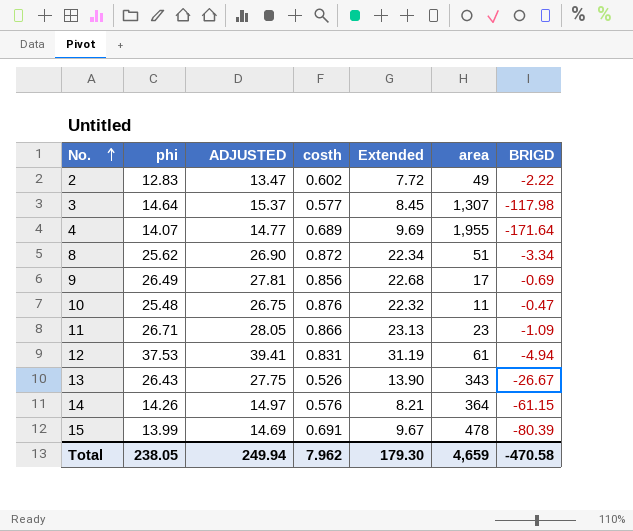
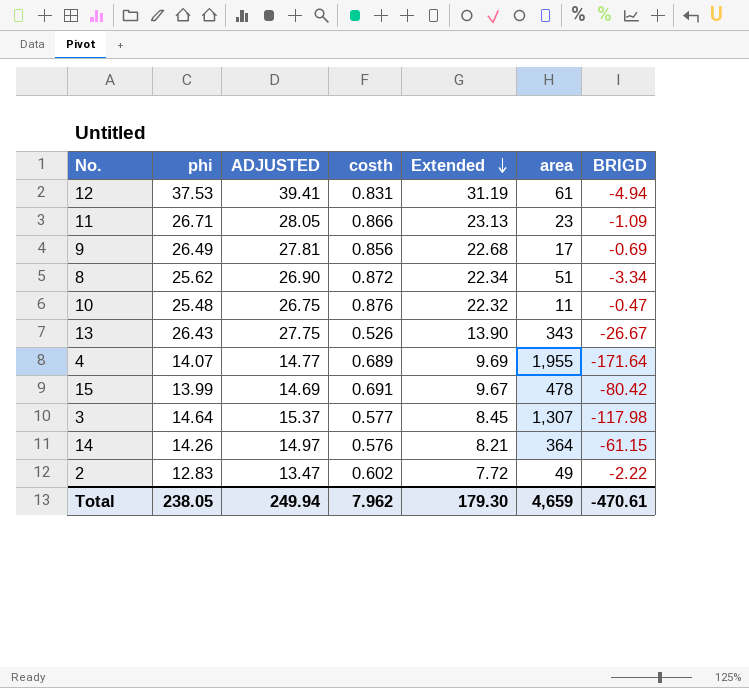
row order: No. ascending -> Extended descending
15 | BRIGD: -80.39 -> -80.42
Total | BRIGD: -470.58 -> -470.61

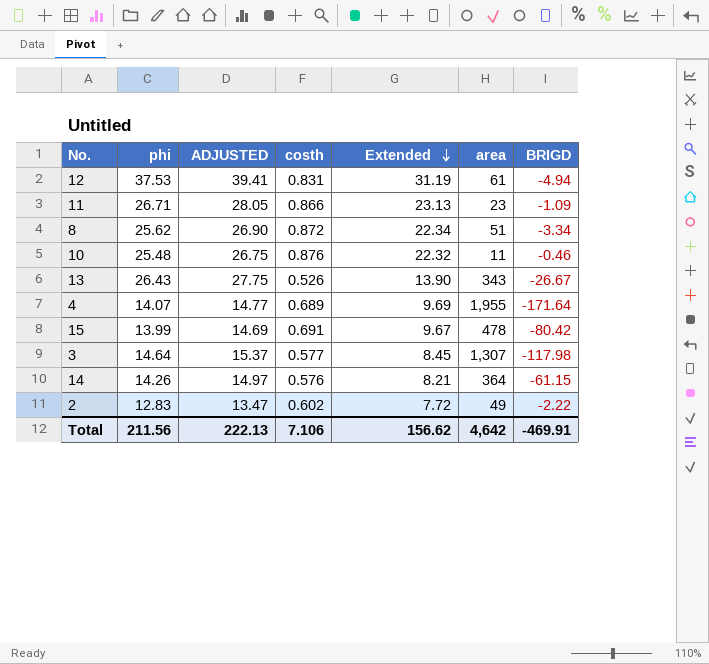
row 9: 26.49 | 27.81 | 0.856 | 22.68 | 17 | -0.69 -> none
10 | BRIGD: -0.47 -> -0.46
Total | phi: 238.05 -> 211.56
Total | ADJUSTED: 249.94 -> 222.13
Total | costh: 7.962 -> 7.106
Total | Extended: 179.30 -> 156.62
Total | area: 4,659 -> 4,642
Total | BRIGD: -470.61 -> -469.91

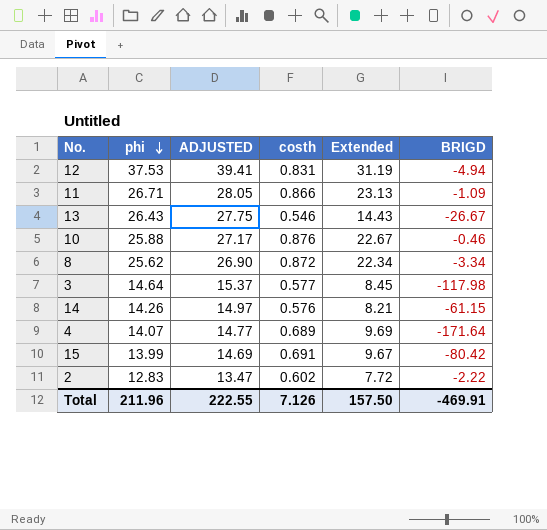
row order: Extended descending -> phi descending
column area | position: 6 -> none
13 | costh: 0.526 -> 0.546
13 | Extended: 13.90 -> 14.43
10 | phi: 25.48 -> 25.88
10 | ADJUSTED: 26.75 -> 27.17
10 | Extended: 22.32 -> 22.67
Total | phi: 211.56 -> 211.96
Total | ADJUSTED: 222.13 -> 222.55
Total | costh: 7.106 -> 7.126
Total | Extended: 156.62 -> 157.50

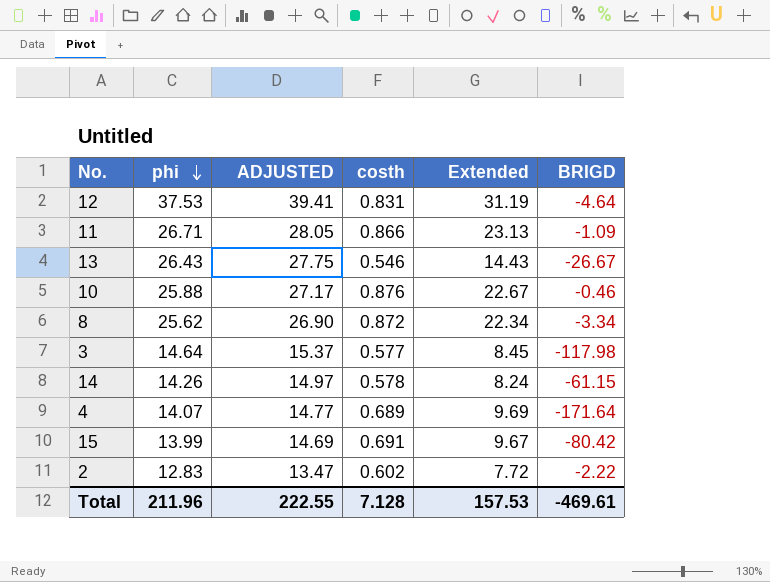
12 | BRIGD: -4.94 -> -4.64
14 | costh: 0.576 -> 0.578
14 | Extended: 8.21 -> 8.24
Total | costh: 7.126 -> 7.128
Total | Extended: 157.50 -> 157.53
Total | BRIGD: -469.91 -> -469.61

